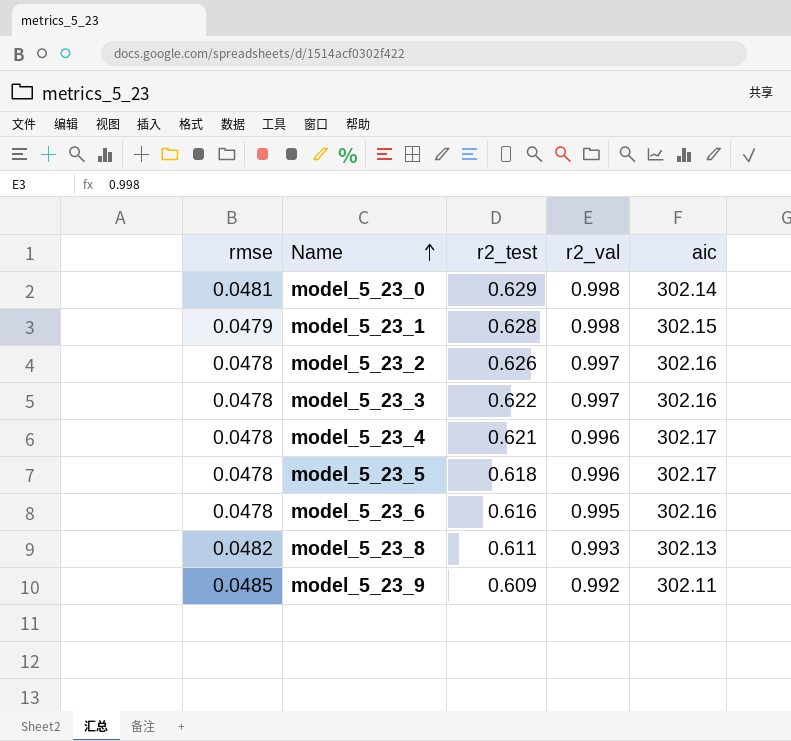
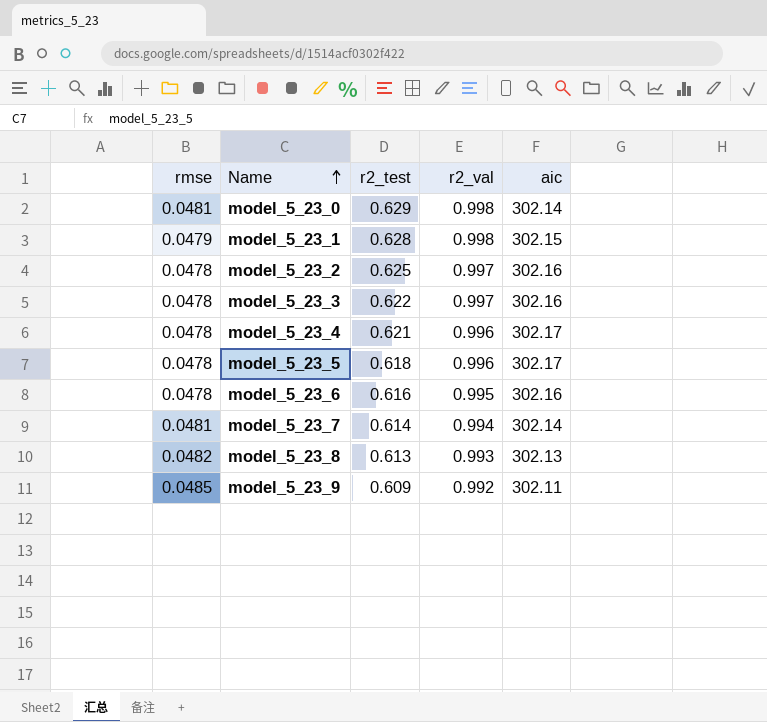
model_5_23_2 | r2_test: 0.626 -> 0.625
row model_5_23_7: none -> 0.0481 | 0.614 | 0.994 | 302.14
model_5_23_8 | r2_test: 0.611 -> 0.613

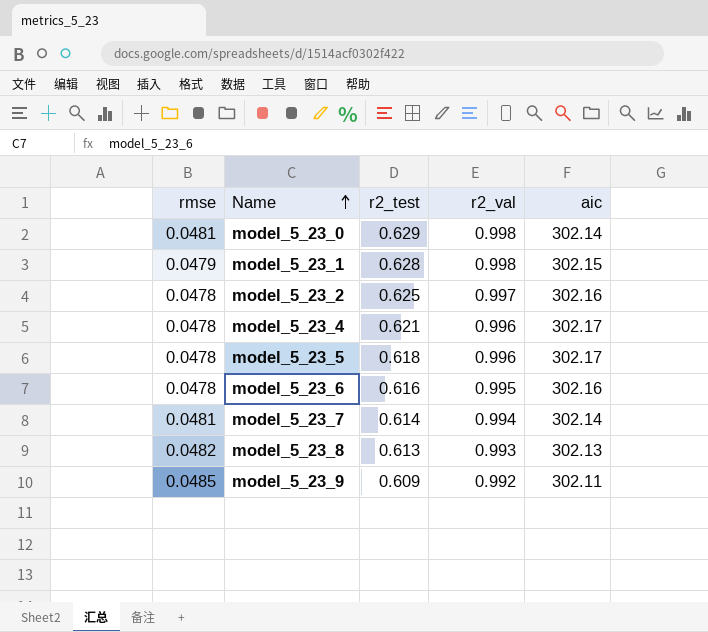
row model_5_23_3: 0.0478 | 0.622 | 0.997 | 302.16 -> none

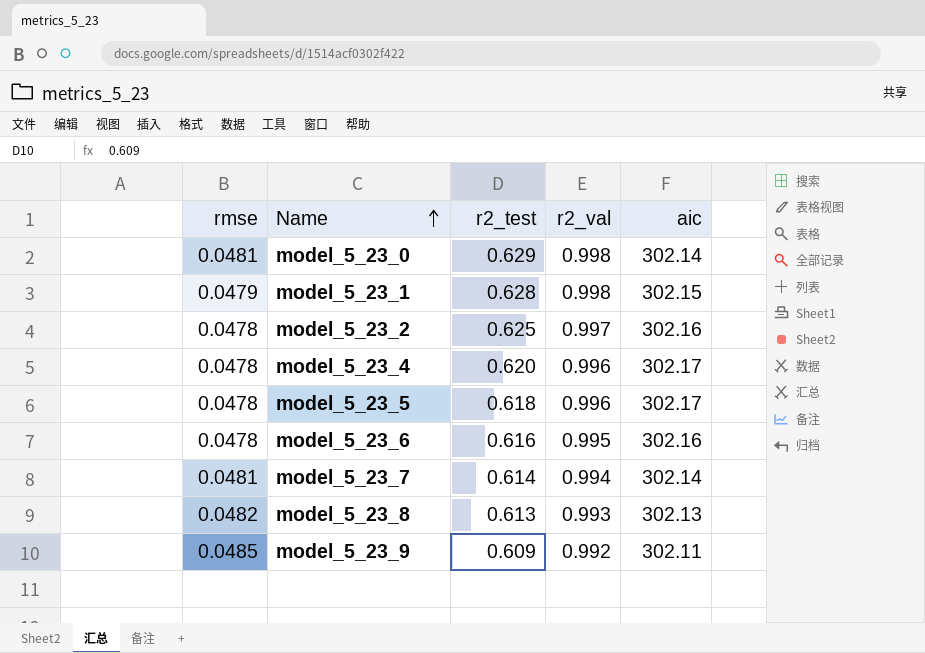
model_5_23_4 | r2_test: 0.621 -> 0.620

